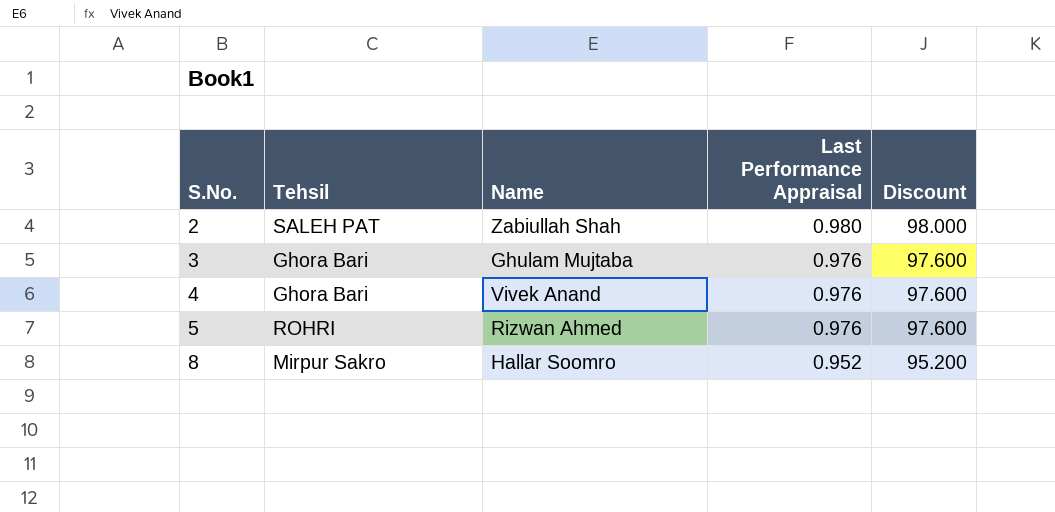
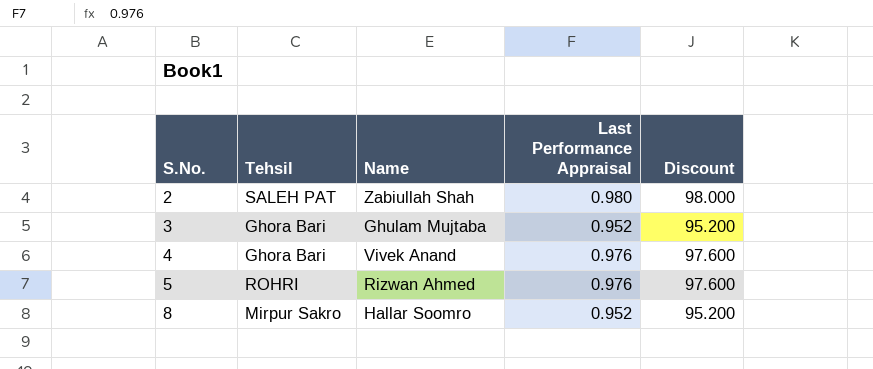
3 | Last Performance Appraisal: 0.976 -> 0.952
3 | Discount: 97.600 -> 95.200

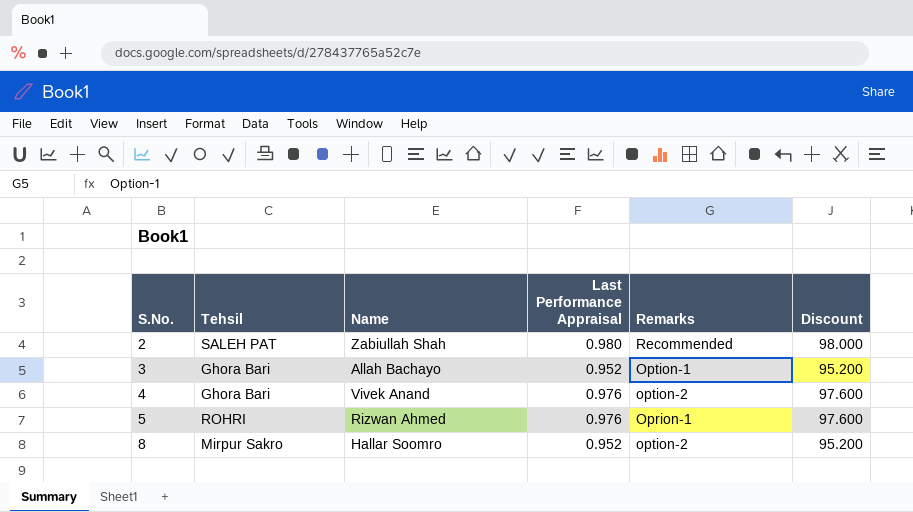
column Remarks | position: none -> 5
3 | Name: Ghulam Mujtaba -> Allah Bachayo

